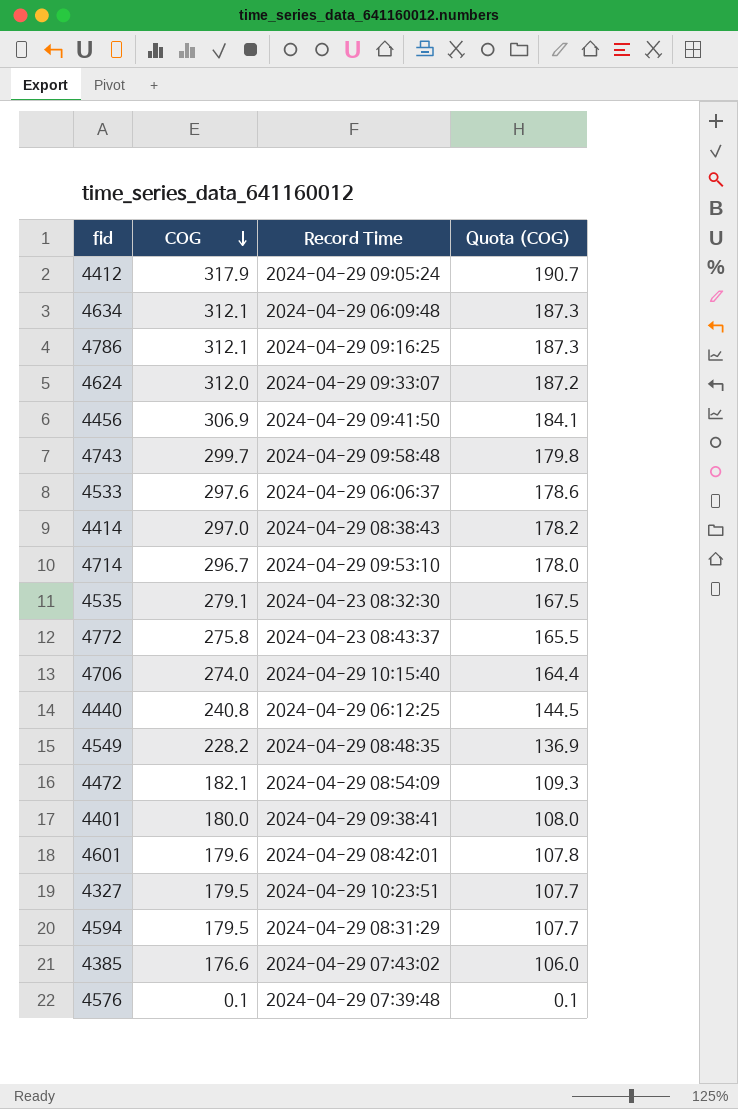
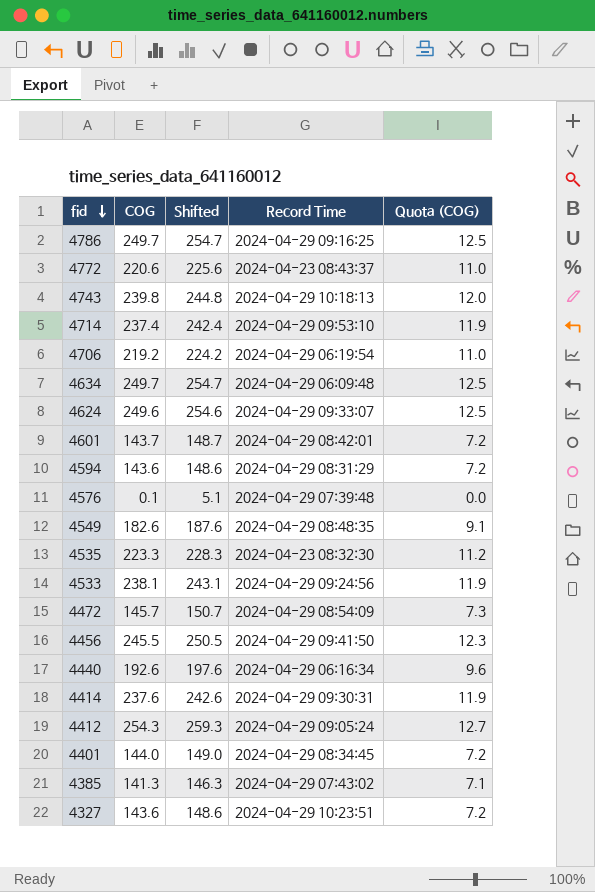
row order: COG descending -> fid descending
column Shifted | formula: none -> [COG] + 5
column Quota (COG) | formula: [COG] * 0.6 -> [COG] * 0.05
4786 | COG: 312.1 -> 249.7
4772 | COG: 275.8 -> 220.6
4743 | COG: 299.7 -> 239.8
4743 | Record Time: 2024-04-29 09:58:48 -> 2024-04-29 10:18:13
4714 | COG: 296.7 -> 237.4
4706 | COG: 274.0 -> 219.2
4706 | Record Time: 2024-04-29 10:15:40 -> 2024-04-29 06:19:54
4634 | COG: 312.1 -> 249.7
4624 | COG: 312.0 -> 249.6
4601 | COG: 179.6 -> 143.7
4594 | COG: 179.5 -> 143.6
4549 | COG: 228.2 -> 182.6
4535 | COG: 279.1 -> 223.3
4533 | COG: 297.6 -> 238.1
4533 | Record Time: 2024-04-29 06:06:37 -> 2024-04-29 09:24:56
4472 | COG: 182.1 -> 145.7
4456 | COG: 306.9 -> 245.5
4440 | COG: 240.8 -> 192.6
4440 | Record Time: 2024-04-29 06:12:25 -> 2024-04-29 06:16:34
4414 | COG: 297.0 -> 237.6
4414 | Record Time: 2024-04-29 08:38:43 -> 2024-04-29 09:30:31
4412 | COG: 317.9 -> 254.3
4401 | COG: 180.0 -> 144.0
4401 | Record Time: 2024-04-29 09:38:41 -> 2024-04-29 08:34:45
4385 | COG: 176.6 -> 141.3
4327 | COG: 179.5 -> 143.6

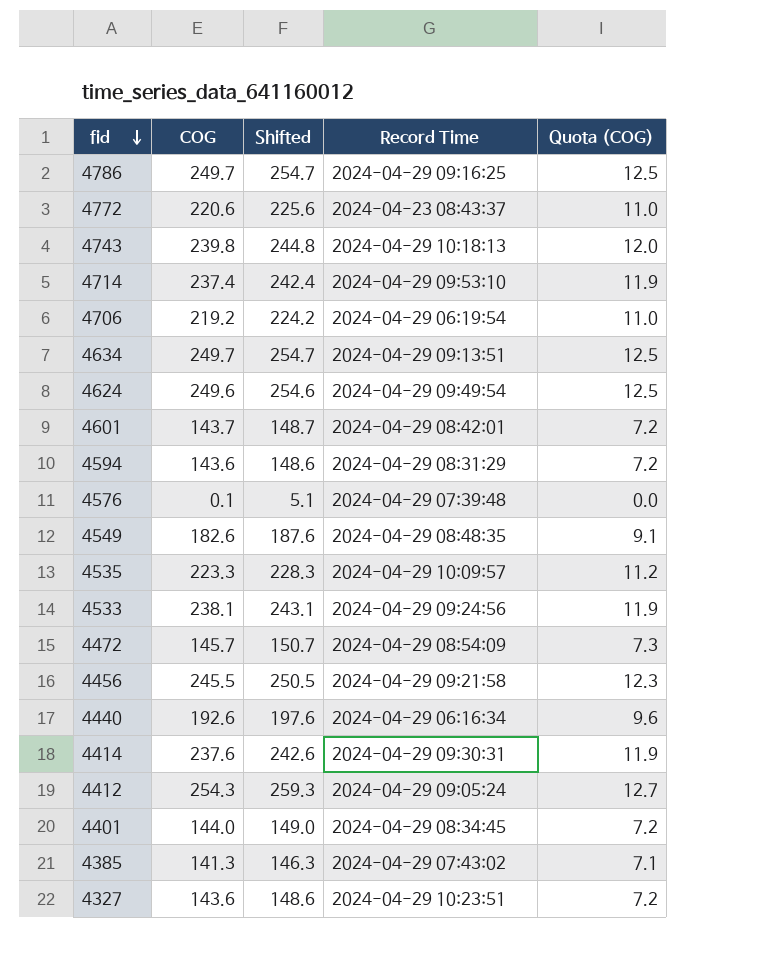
4634 | Record Time: 2024-04-29 06:09:48 -> 2024-04-29 09:13:51
4624 | Record Time: 2024-04-29 09:33:07 -> 2024-04-29 09:49:54
4535 | Record Time: 2024-04-23 08:32:30 -> 2024-04-29 10:09:57
4456 | Record Time: 2024-04-29 09:41:50 -> 2024-04-29 09:21:58

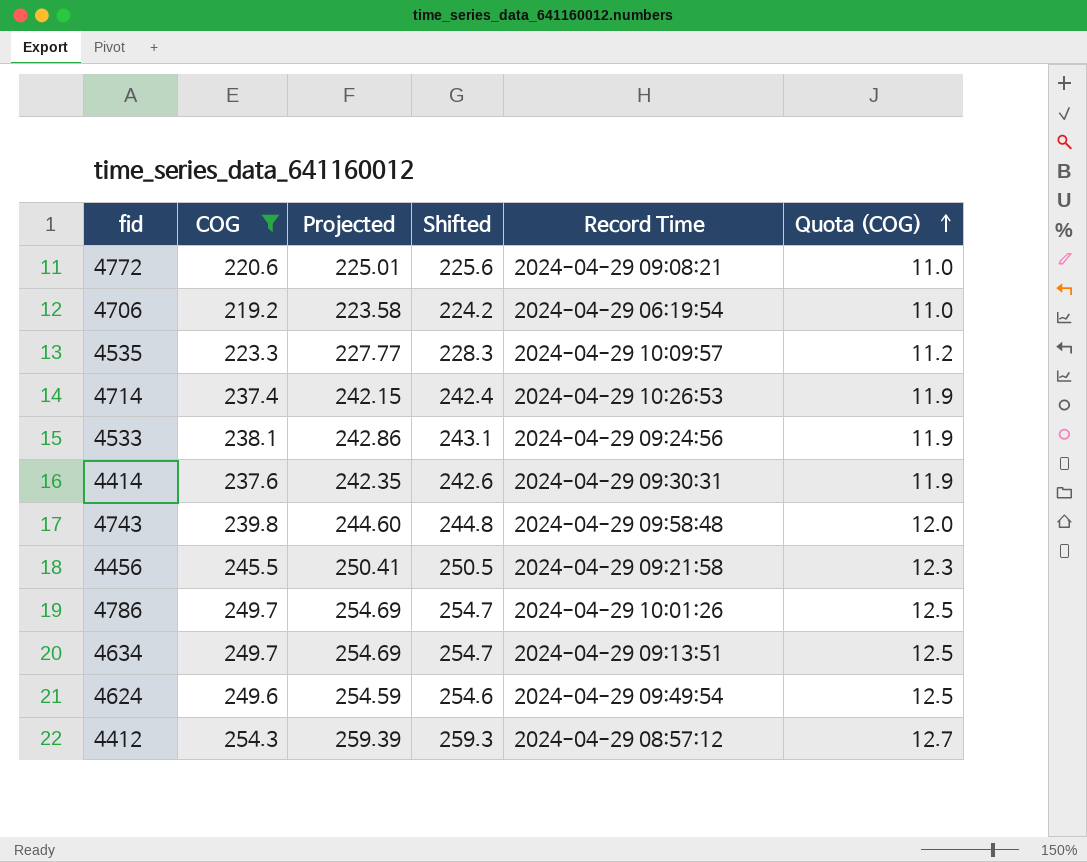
filter: none -> COG >= 219.2
row order: fid descending -> Quota (COG) ascending
column Projected | formula: none -> [COG] * 1.02
4772 | Record Time: 2024-04-23 08:43:37 -> 2024-04-29 09:08:21
4714 | Record Time: 2024-04-29 09:53:10 -> 2024-04-29 10:26:53
4743 | Record Time: 2024-04-29 10:18:13 -> 2024-04-29 09:58:48
4786 | Record Time: 2024-04-29 09:16:25 -> 2024-04-29 10:01:26
4412 | Record Time: 2024-04-29 09:05:24 -> 2024-04-29 08:57:12

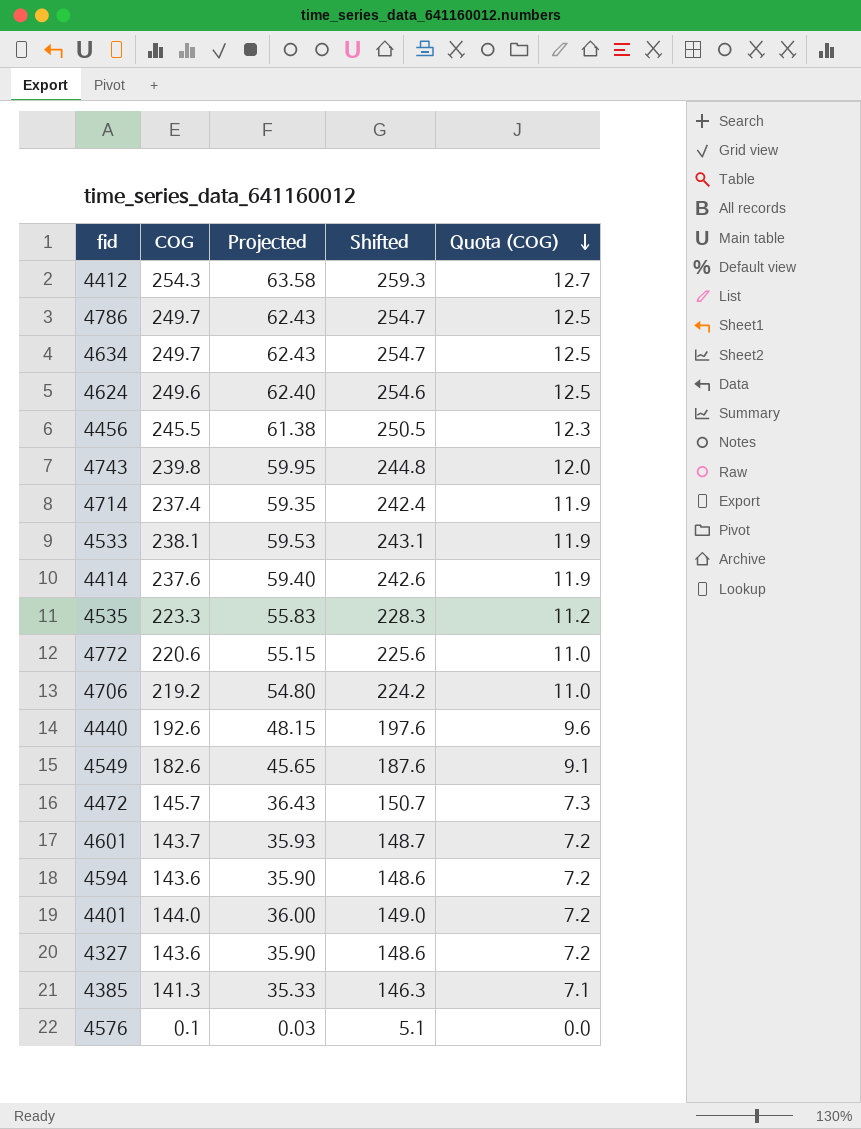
filter: COG >= 219.2 -> none
row order: Quota (COG) ascending -> Quota (COG) descending
column Record Time | position: 5 -> none
column Projected | formula: [COG] * 1.02 -> [COG] * 0.25

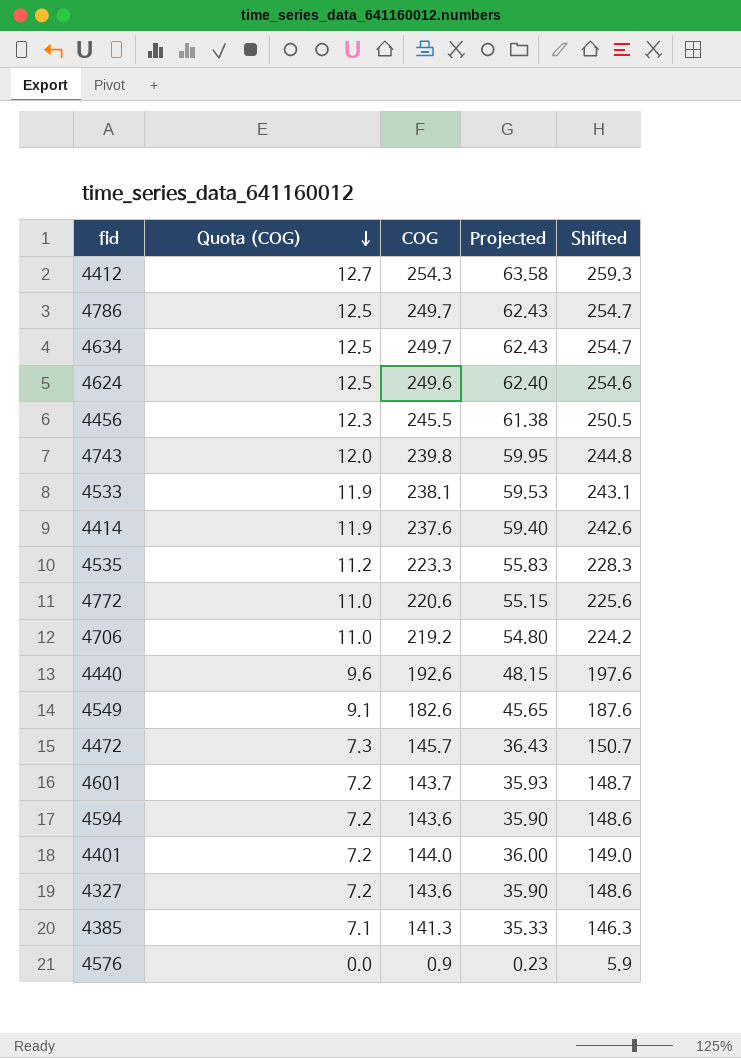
column Quota (COG) | position: 5 -> 2
row 4714: 237.4 | 59.35 | 242.4 | 11.9 -> none
4576 | COG: 0.1 -> 0.9
4576 | Projected: 0.03 -> 0.23
4576 | Shifted: 5.1 -> 5.9

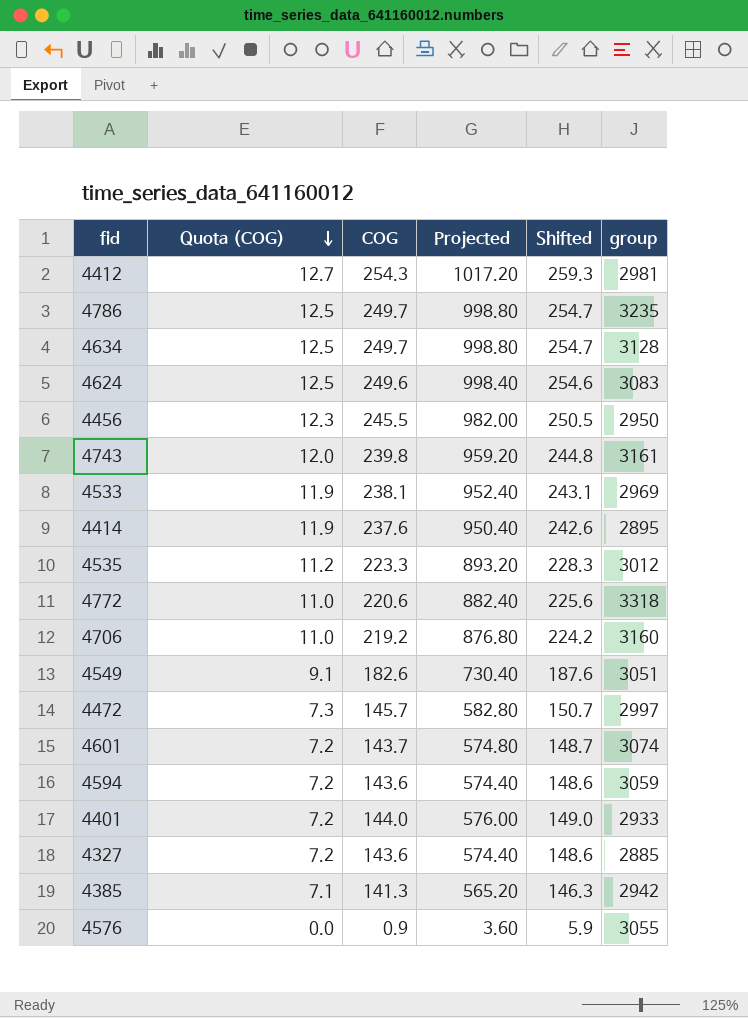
column Projected | formula: [COG] * 0.25 -> [COG] * 4
column group | position: none -> 6
row 4440: 9.6 | 192.6 | 48.15 | 197.6 -> none

